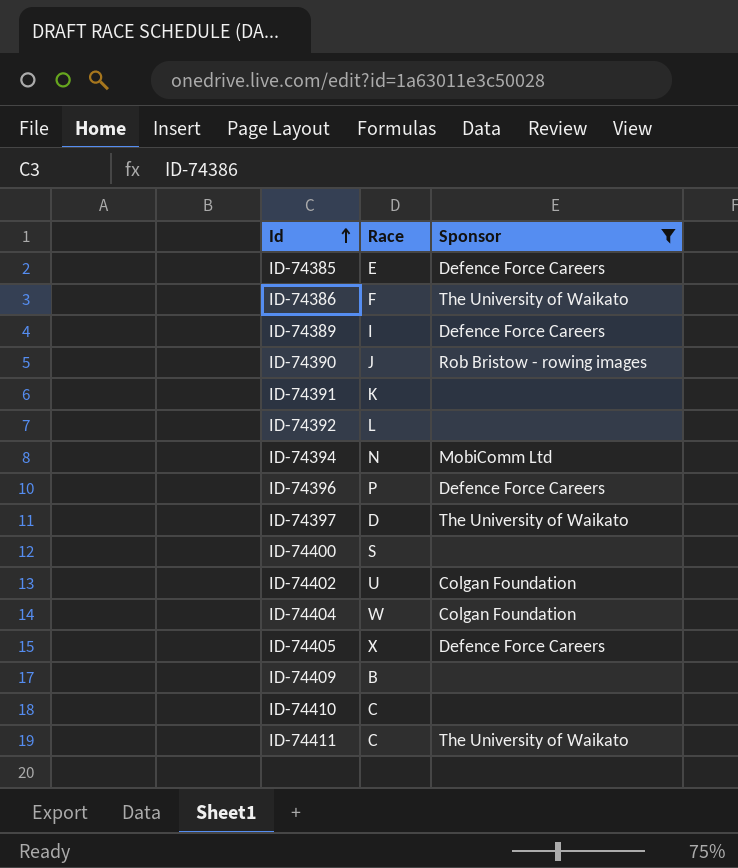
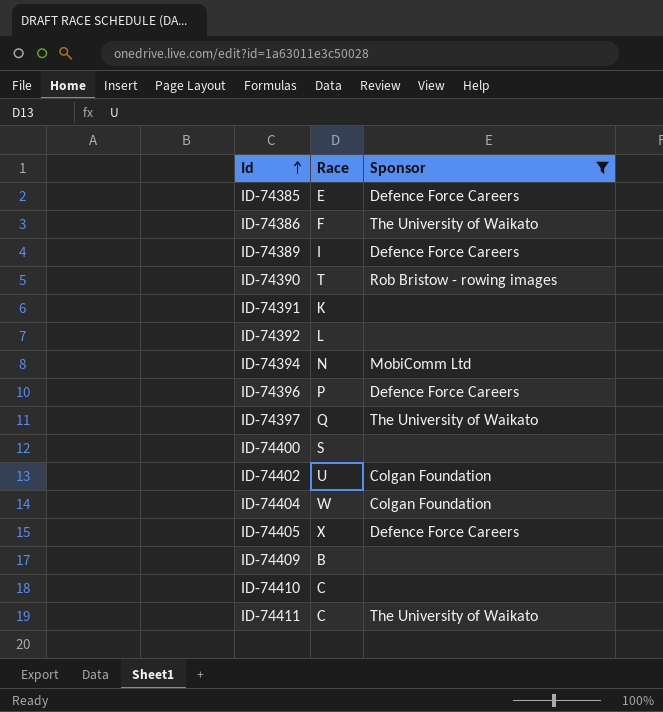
ID-74390 | Race: J -> T
ID-74397 | Race: D -> Q

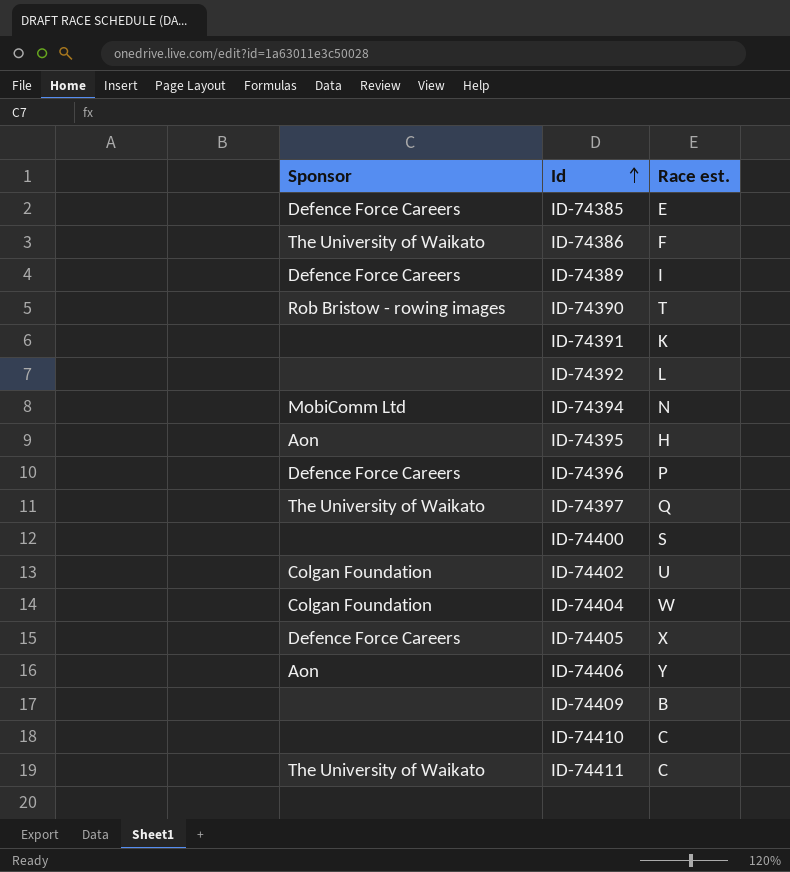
filter: Sponsor != Aon -> none
column Sponsor | position: 3 -> 1
column name: Race -> Race est.

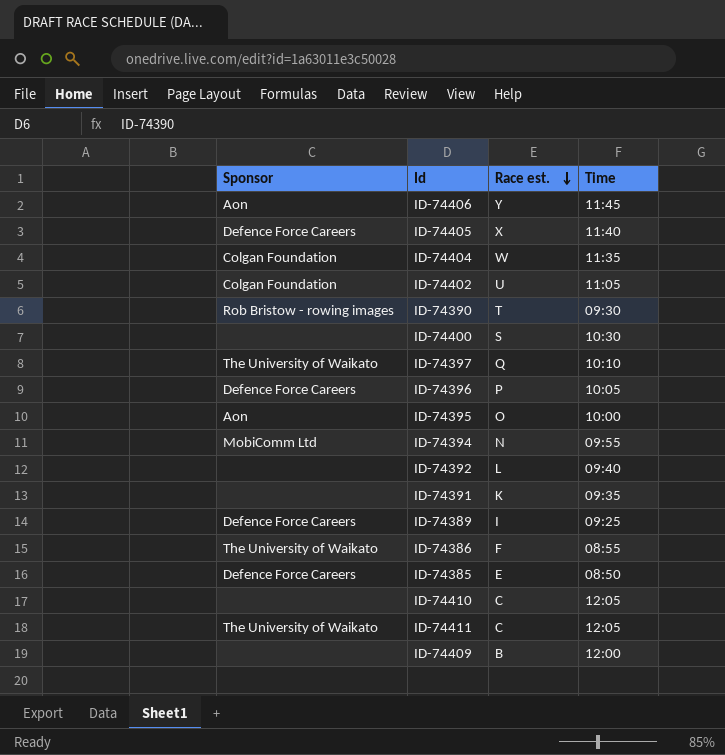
row order: Id ascending -> Race est. descending
column Time | position: none -> 4
ID-74395 | Race est.: H -> O

